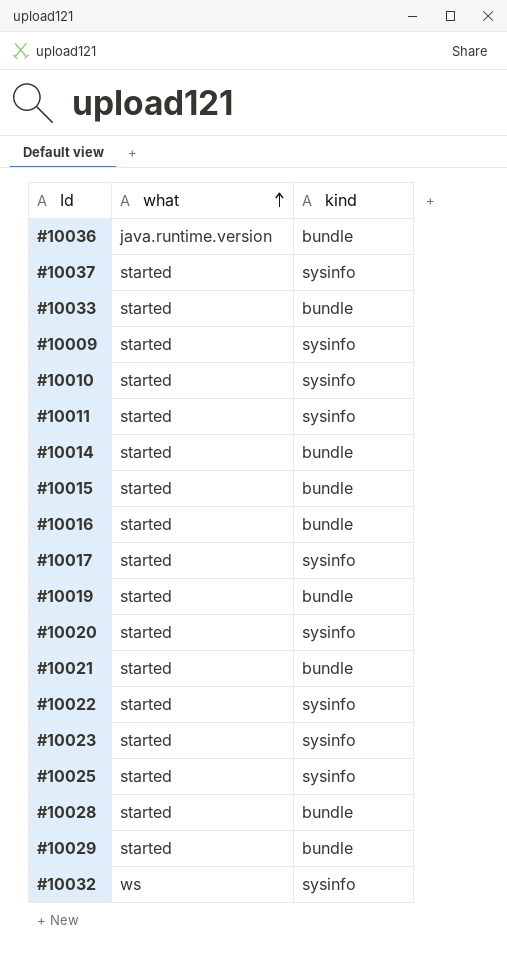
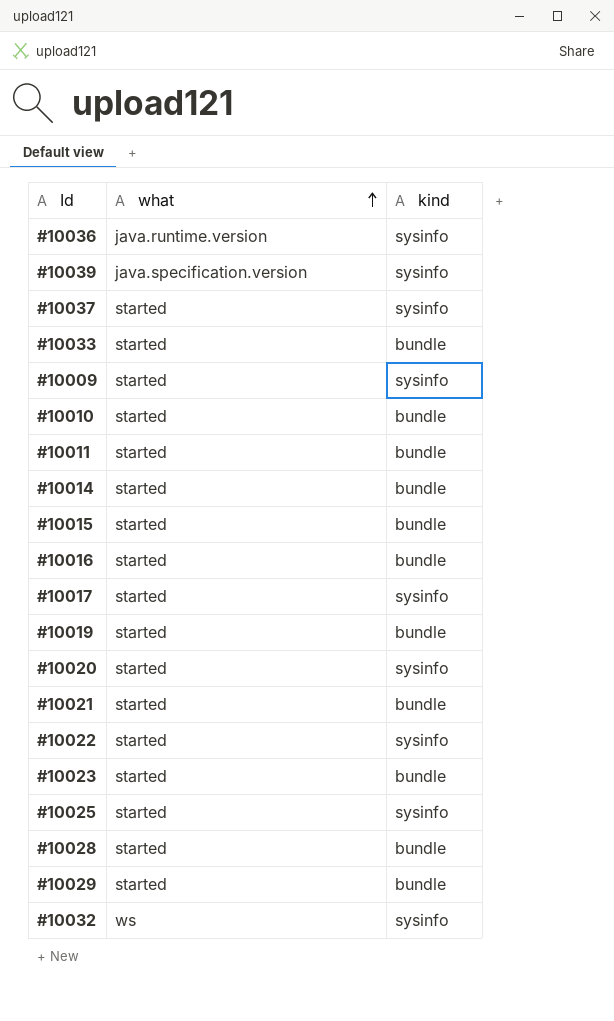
#10036 | kind: bundle -> sysinfo
row #10039: none -> java.specification.version | sysinfo
#10010 | kind: sysinfo -> bundle
#10011 | kind: sysinfo -> bundle
#10023 | kind: sysinfo -> bundle

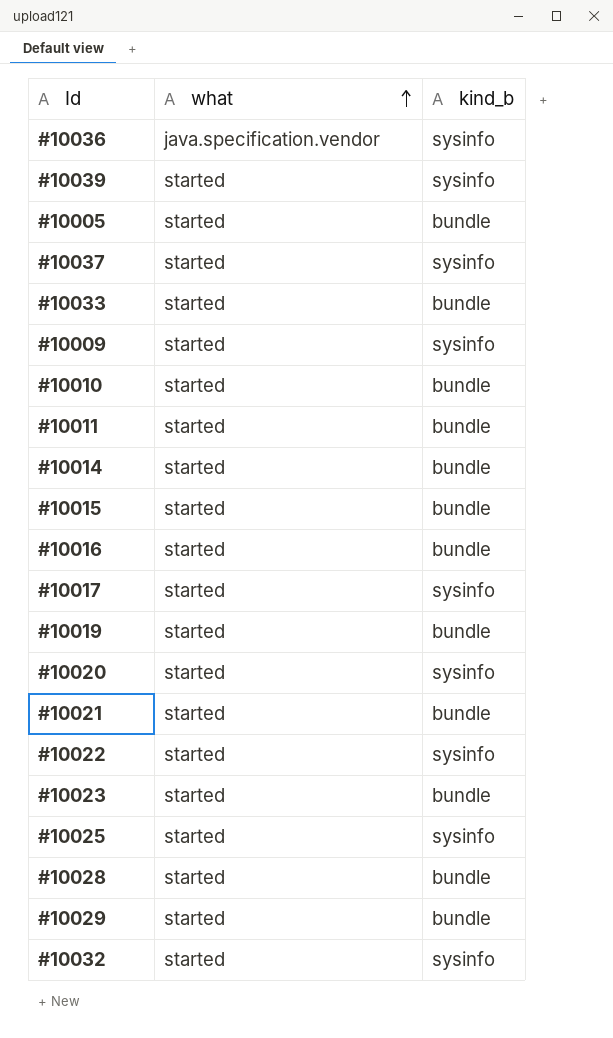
column name: kind -> kind_b
#10036 | what: java.runtime.version -> java.specification.vendor
#10039 | what: java.specification.version -> started
row #10005: none -> started | bundle
#10032 | what: ws -> started

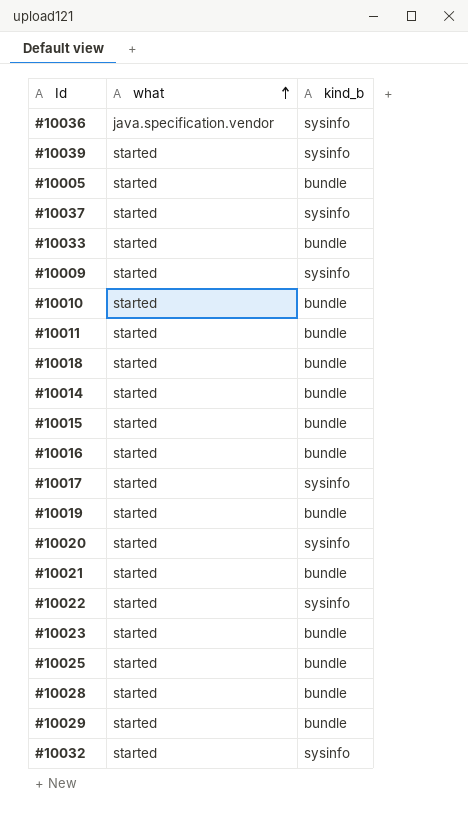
row #10018: none -> started | bundle
#10025 | kind_b: sysinfo -> bundle

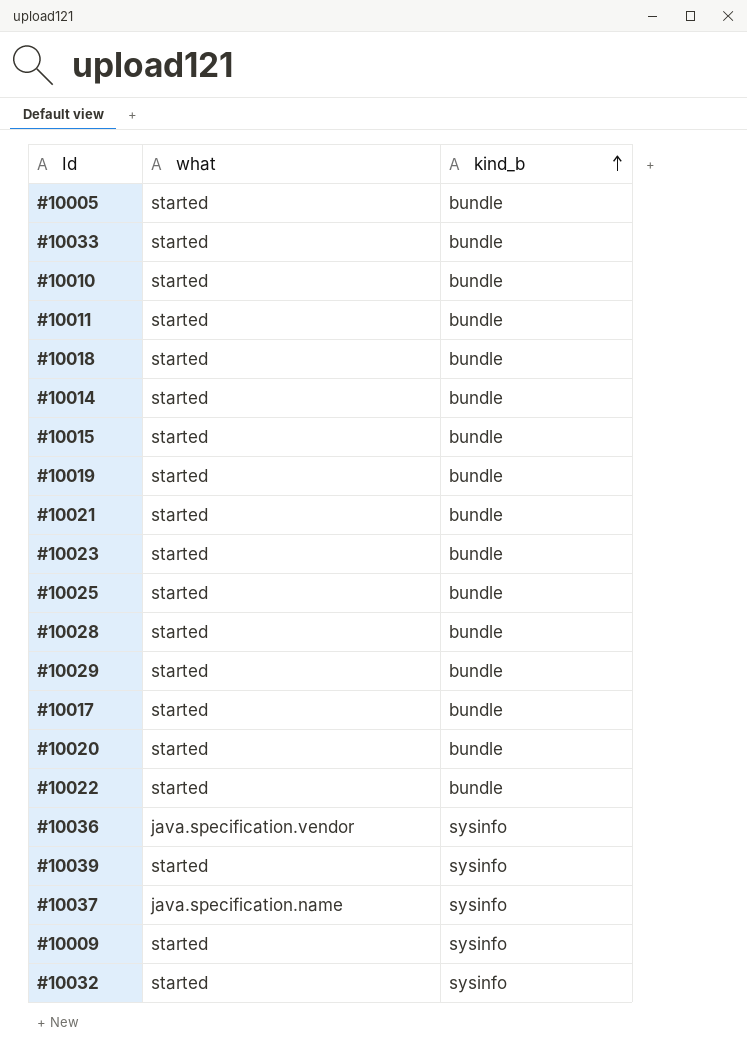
row order: what ascending -> kind_b ascending
row #10016: started | bundle -> none
#10017 | kind_b: sysinfo -> bundle
#10020 | kind_b: sysinfo -> bundle
#10022 | kind_b: sysinfo -> bundle
#10037 | what: started -> java.specification.name

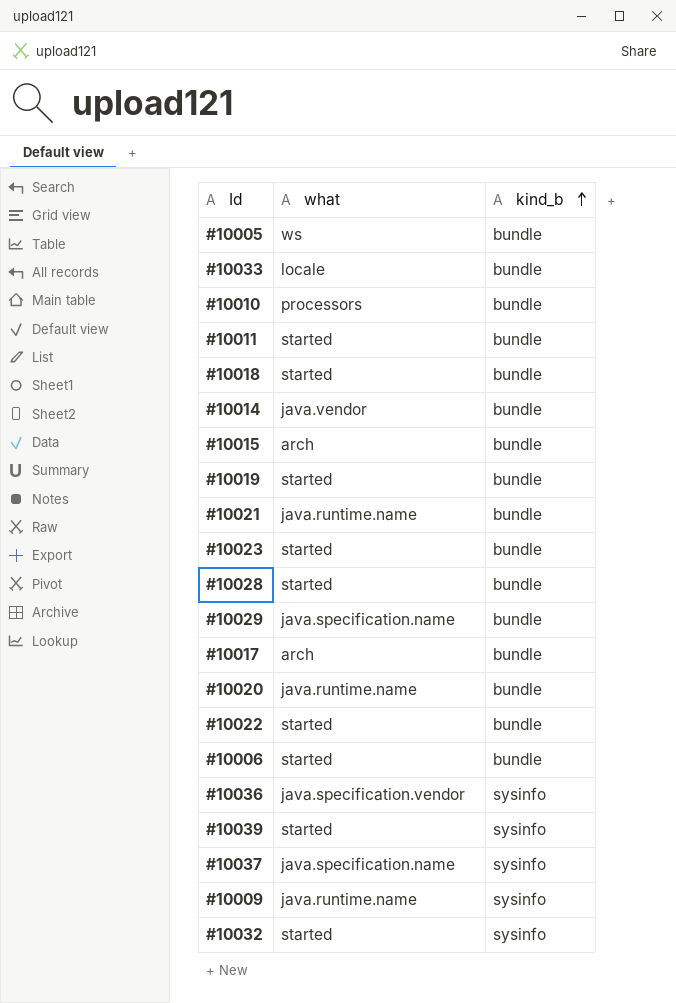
row #10025: started | bundle -> none
#10005 | what: started -> ws
#10033 | what: started -> locale
#10010 | what: started -> processors
#10014 | what: started -> java.vendor
#10015 | what: started -> arch
#10021 | what: started -> java.runtime.name
#10029 | what: started -> java.specification.name
#10017 | what: started -> arch
#10020 | what: started -> java.runtime.name
row #10006: none -> started | bundle
#10009 | what: started -> java.runtime.name

